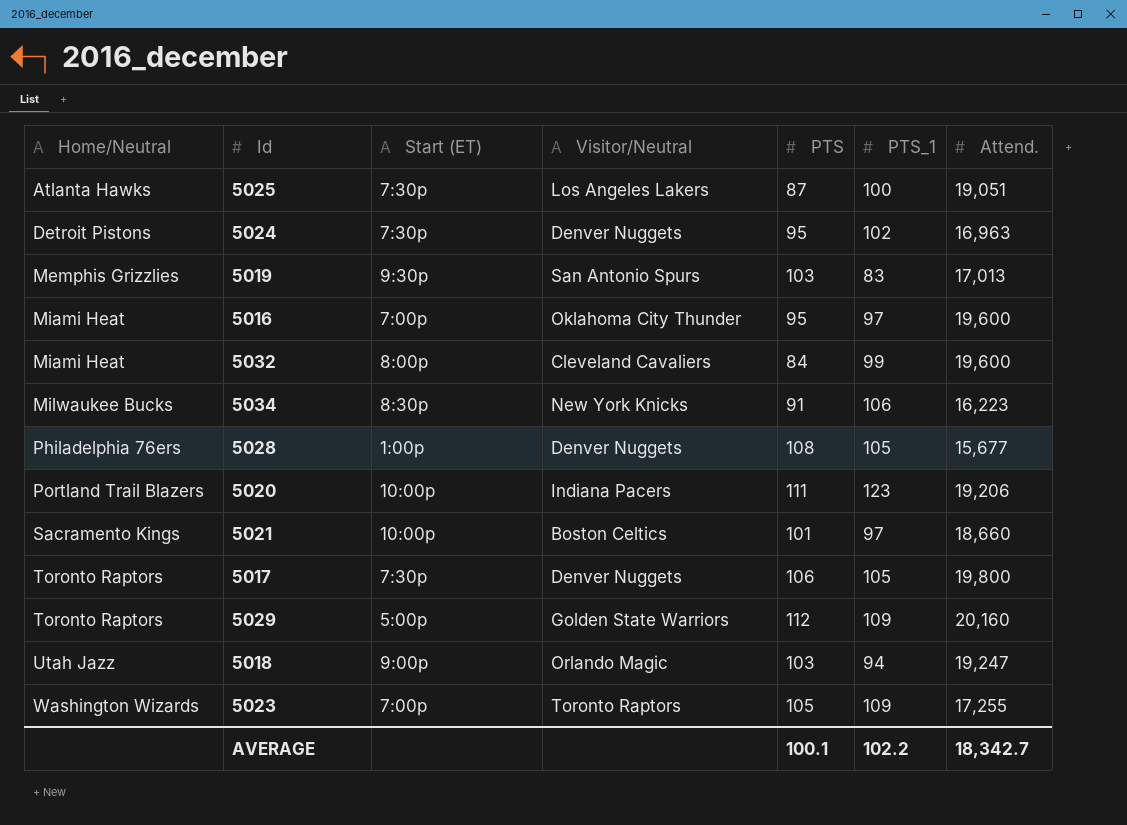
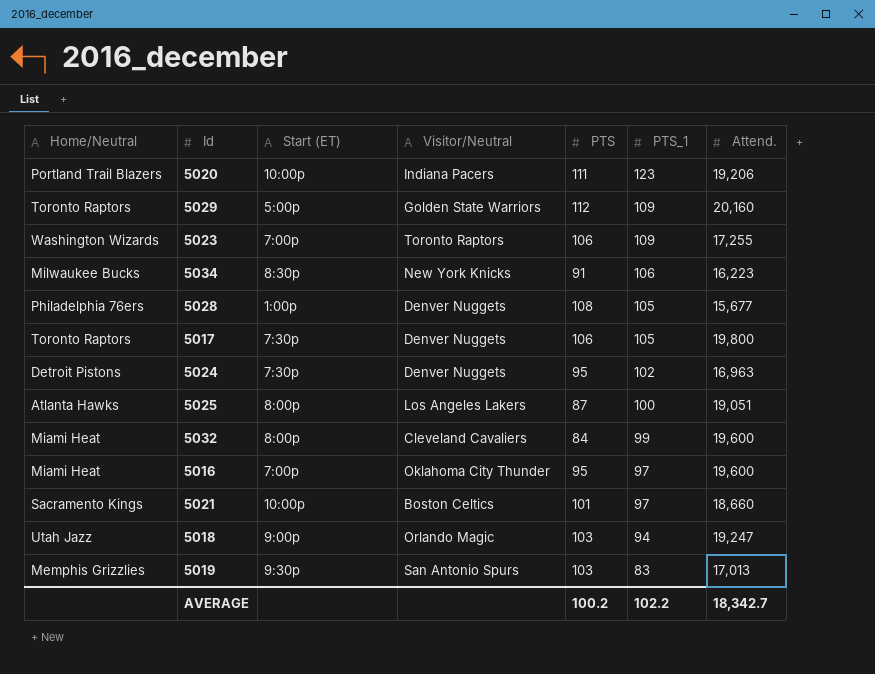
row order: Home/Neutral ascending -> PTS_1 descending
5023 | PTS: 105 -> 106
5025 | Start (ET): 7:30p -> 8:00p
AVERAGE | PTS: 100.1 -> 100.2

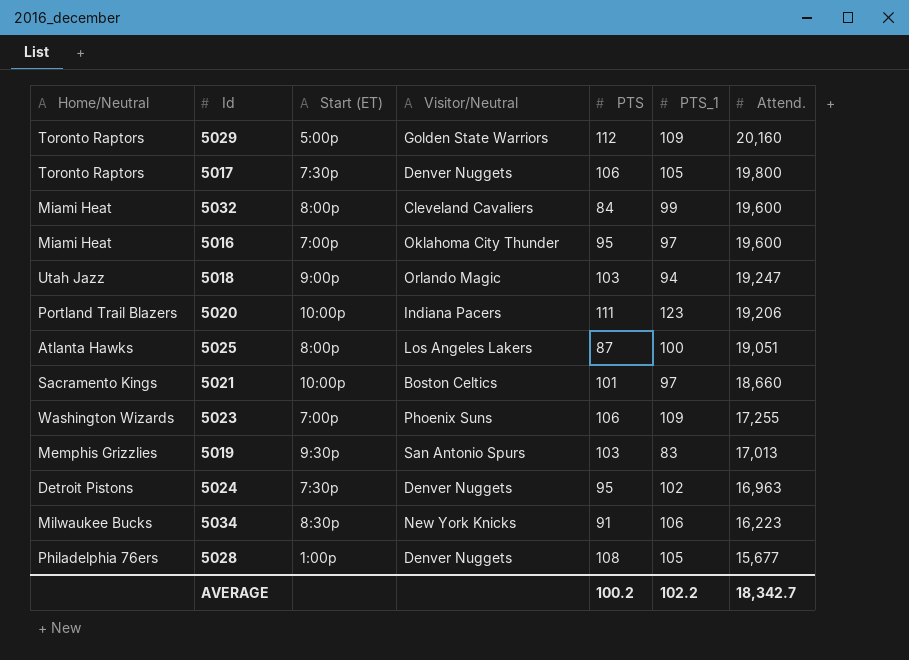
row order: PTS_1 descending -> Attend. descending
5023 | Visitor/Neutral: Toronto Raptors -> Phoenix Suns

